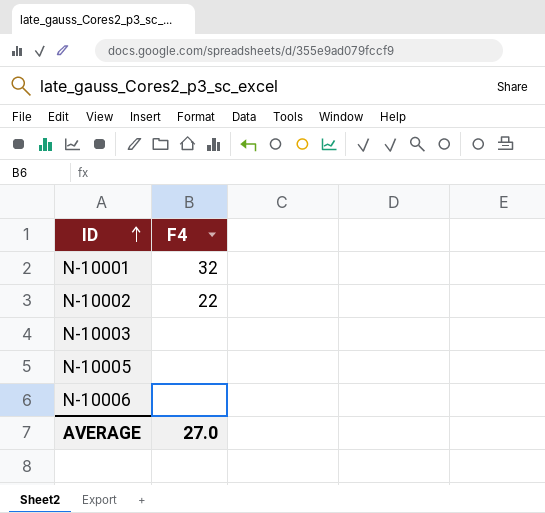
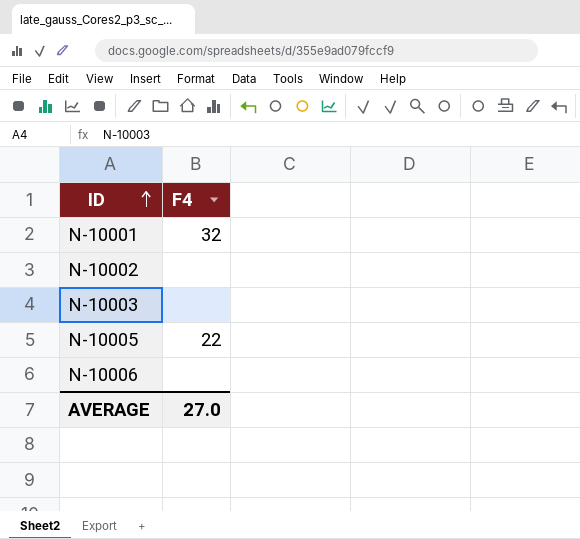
N-10002 | F4: 22 -> none
N-10005 | F4: none -> 22

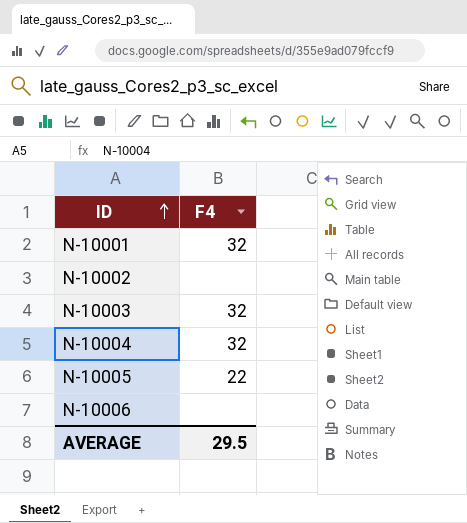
N-10003 | F4: none -> 32
row N-10004: none -> 32
AVERAGE | F4: 27.0 -> 29.5

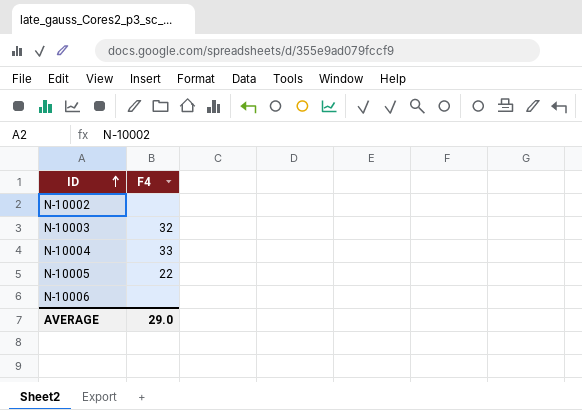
row N-10001: 32 -> none
N-10004 | F4: 32 -> 33
AVERAGE | F4: 29.5 -> 29.0

